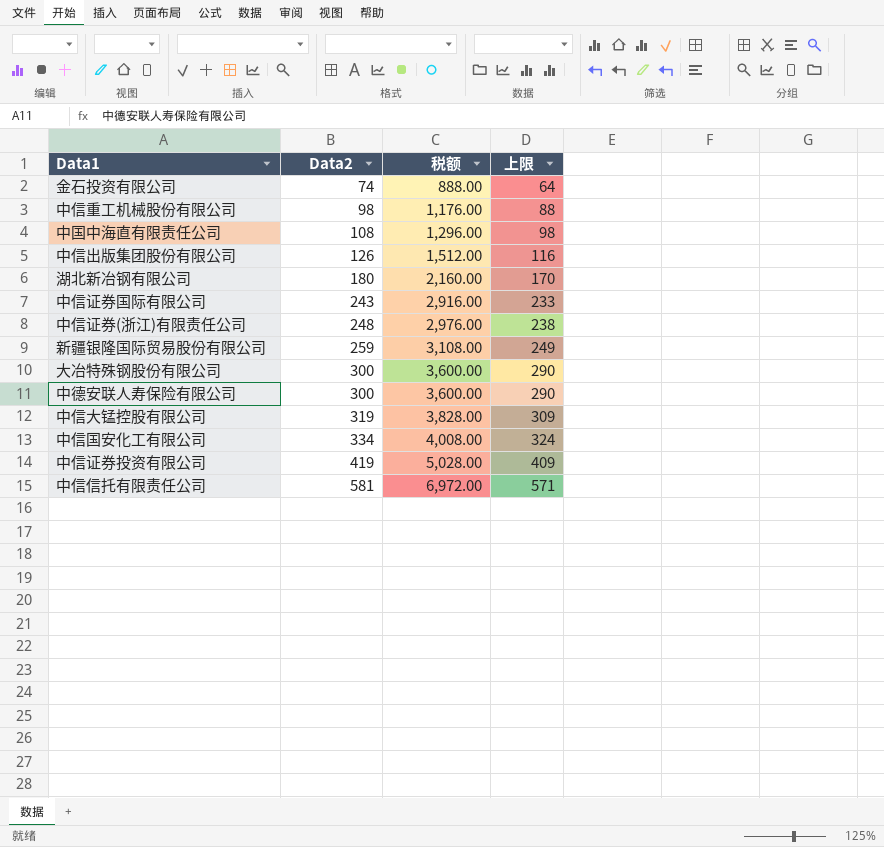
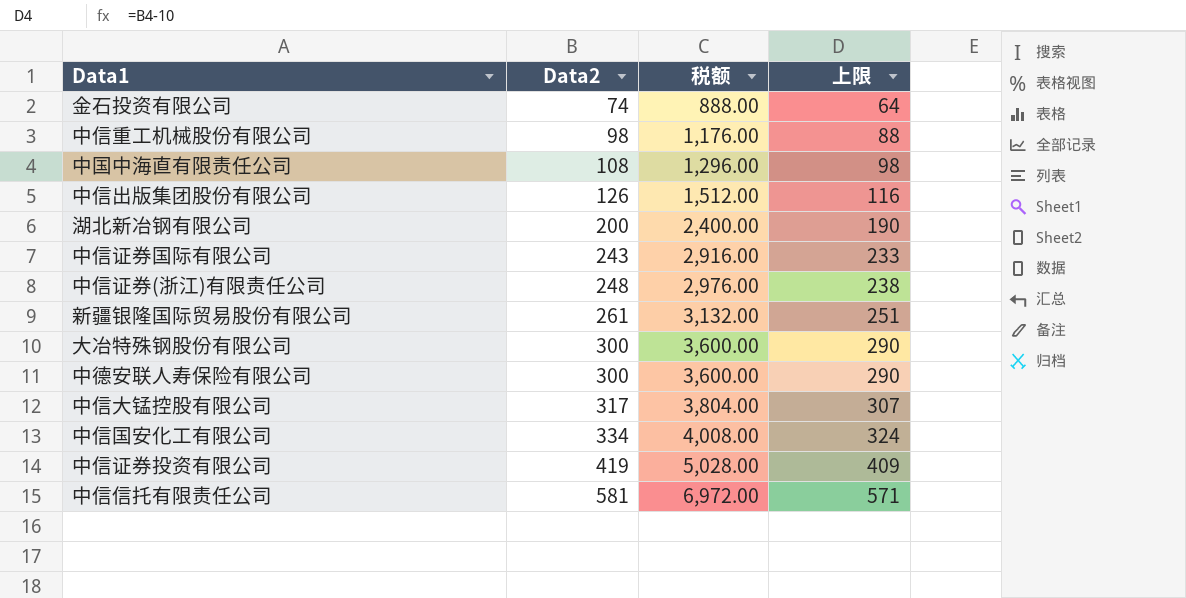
湖北新冶钢有限公司 | Data2: 180 -> 200
湖北新冶钢有限公司 | 税额: 2,160.00 -> 2,400.00
湖北新冶钢有限公司 | 上限: 170 -> 190
新疆银隆国际贸易股份有限公司 | Data2: 259 -> 261
新疆银隆国际贸易股份有限公司 | 税额: 3,108.00 -> 3,132.00
新疆银隆国际贸易股份有限公司 | 上限: 249 -> 251
中信大锰控股有限公司 | Data2: 319 -> 317
中信大锰控股有限公司 | 税额: 3,828.00 -> 3,804.00
中信大锰控股有限公司 | 上限: 309 -> 307

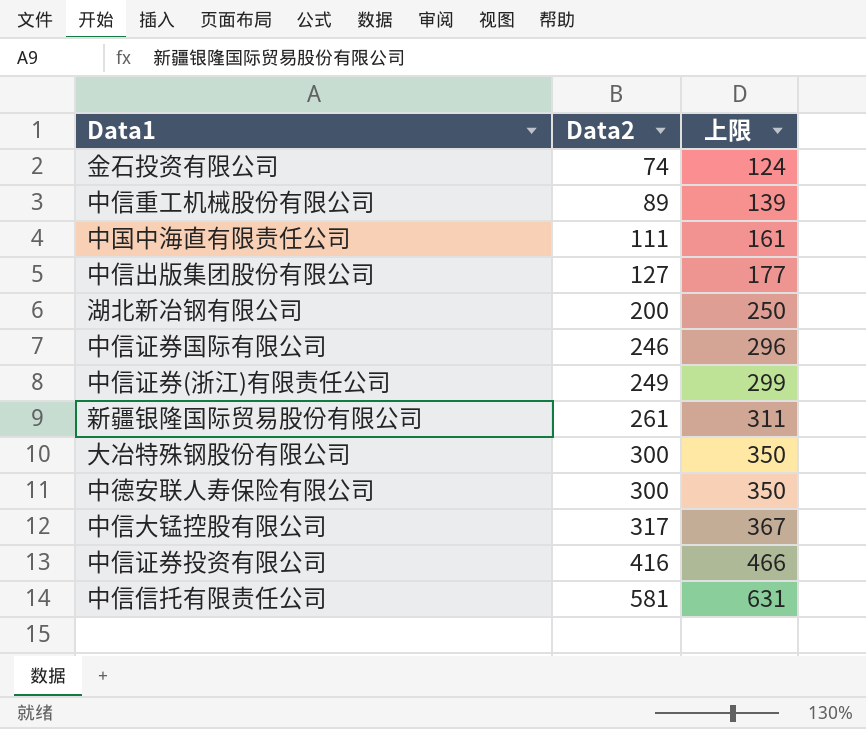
column 税额 | formula: [Data2] * 12 -> none
column 上限 | formula: [Data2] - 10 -> [Data2] + 50
row 中信国安化工有限公司: 334 | 4,008.00 | 324 -> none
中信重工机械股份有限公司 | Data2: 98 -> 89
中国中海直有限责任公司 | Data2: 108 -> 111
中信出版集团股份有限公司 | Data2: 126 -> 127
中信证券国际有限公司 | Data2: 243 -> 246
中信证券(浙江)有限责任公司 | Data2: 248 -> 249
中信证券投资有限公司 | Data2: 419 -> 416

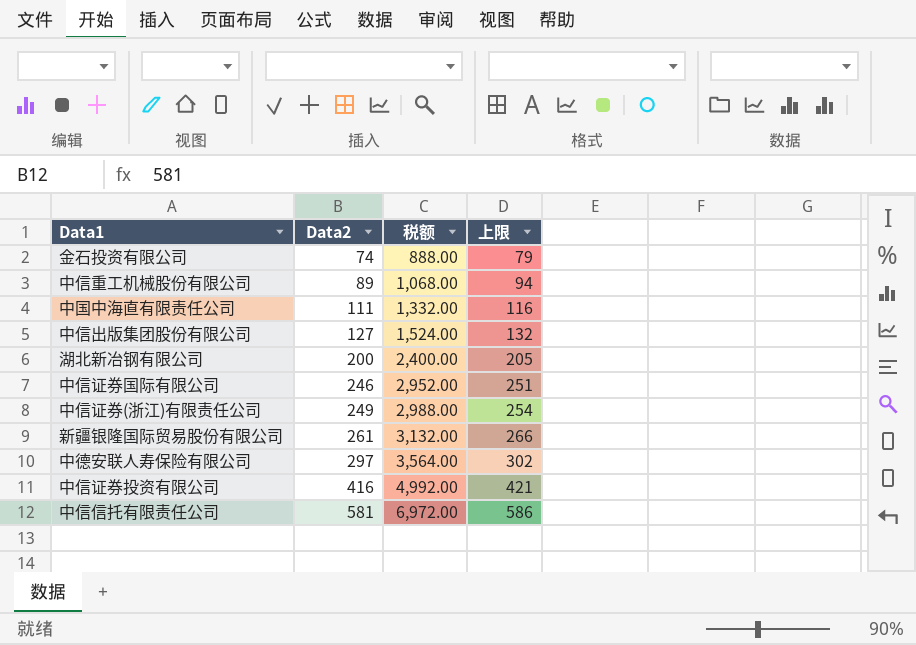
column 税额 | formula: none -> [Data2] * 12
column 上限 | formula: [Data2] + 50 -> [Data2] + 5
row 大冶特殊钢股份有限公司: 300 | 350 -> none
row 中信大锰控股有限公司: 317 | 367 -> none
中德安联人寿保险有限公司 | Data2: 300 -> 297

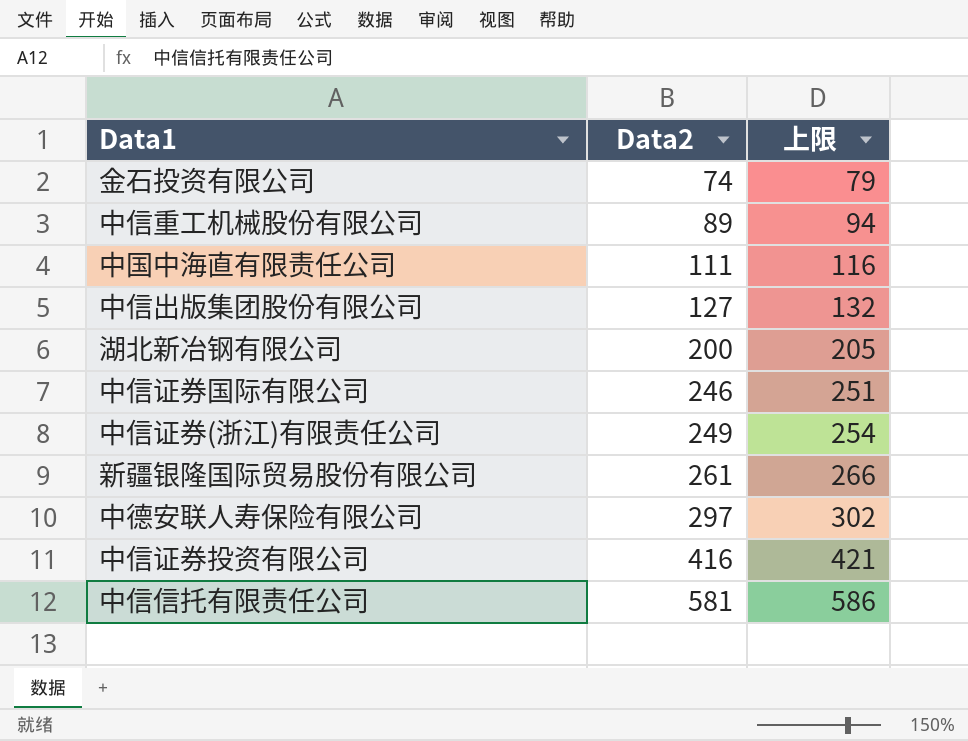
column 税额 | formula: [Data2] * 12 -> none

